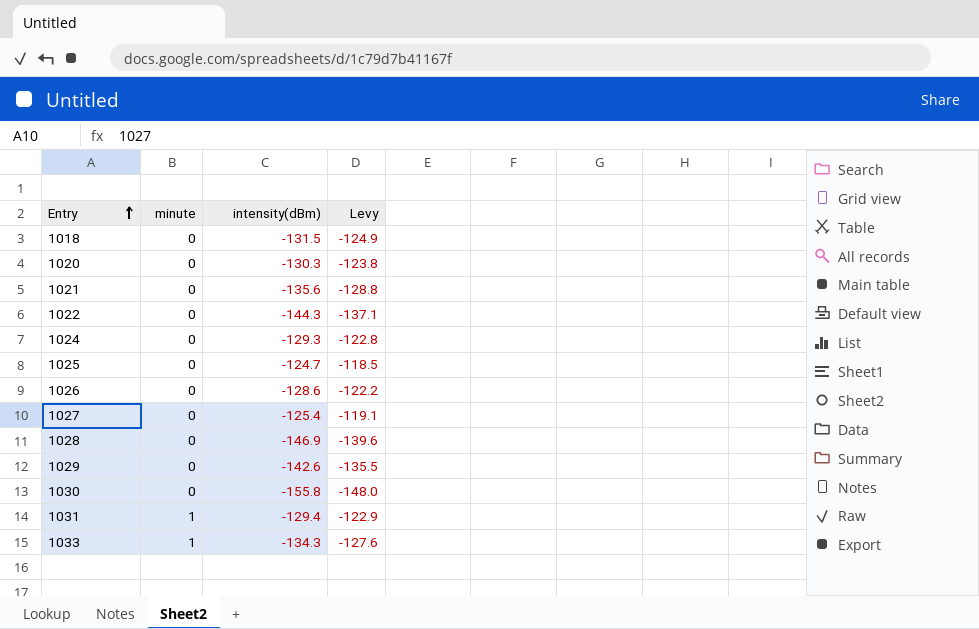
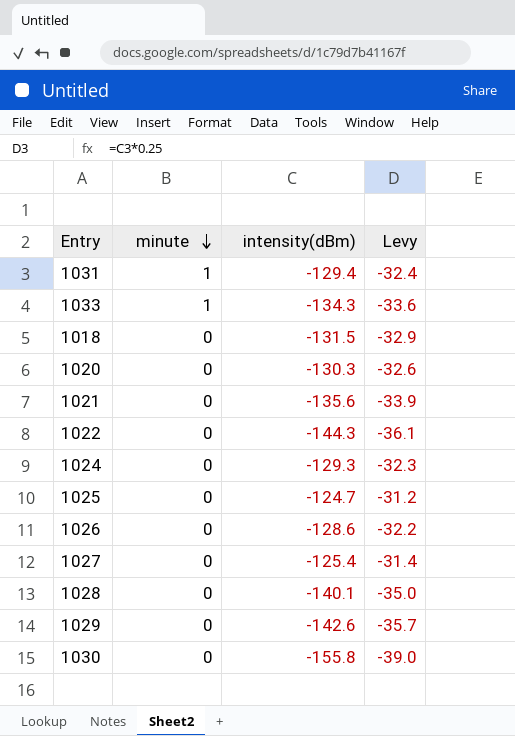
row order: Entry ascending -> minute descending
column Levy | formula: [intensity(dBm)] * 0.95 -> [intensity(dBm)] * 0.25
1028 | intensity(dBm): -146.9 -> -140.1

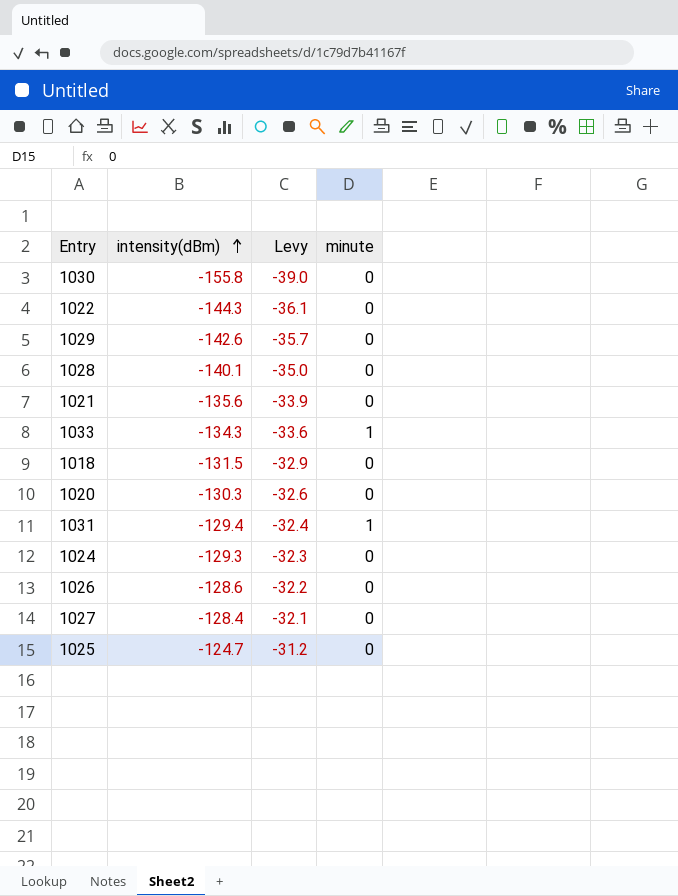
row order: minute descending -> intensity(dBm) ascending
column minute | position: 2 -> 4
1027 | intensity(dBm): -125.4 -> -128.4
1027 | Levy: -31.4 -> -32.1

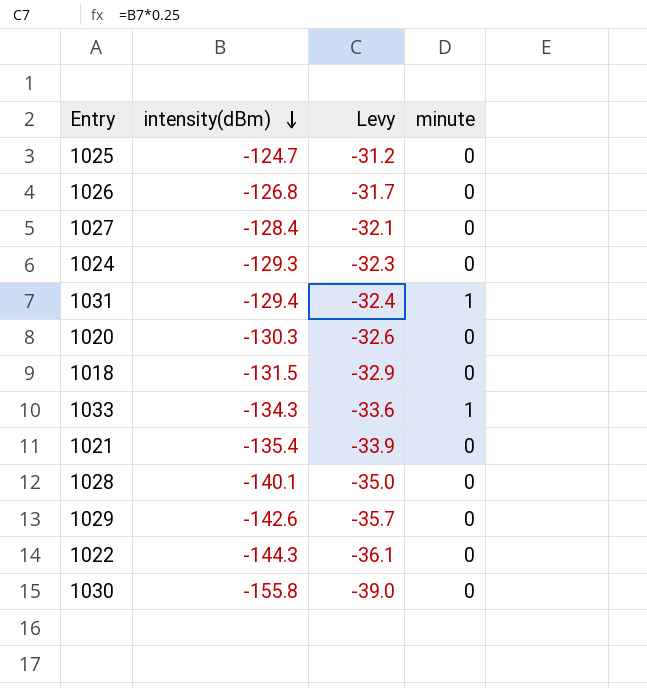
row order: intensity(dBm) ascending -> intensity(dBm) descending
1026 | intensity(dBm): -128.6 -> -126.8
1026 | Levy: -32.2 -> -31.7
1021 | intensity(dBm): -135.6 -> -135.4

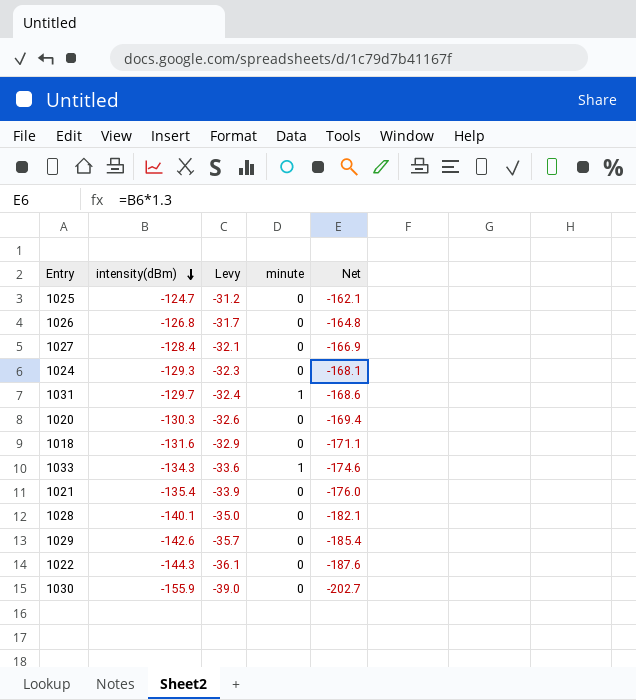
column Net | formula: none -> [intensity(dBm)] * 1.3
1031 | intensity(dBm): -129.4 -> -129.7
1018 | intensity(dBm): -131.5 -> -131.6
1030 | intensity(dBm): -155.8 -> -155.9

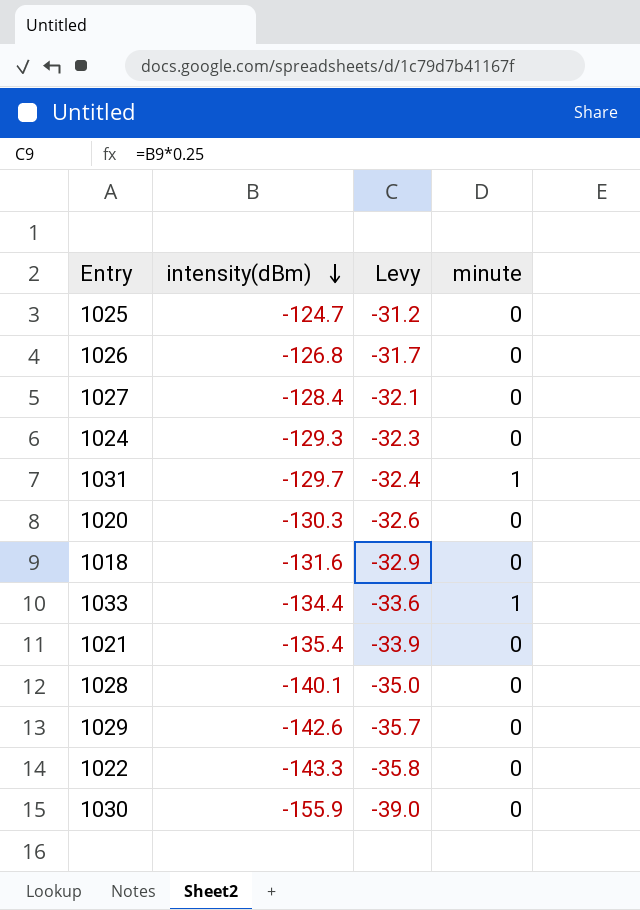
column Net | formula: [intensity(dBm)] * 1.3 -> none
1033 | intensity(dBm): -134.3 -> -134.4
1022 | intensity(dBm): -144.3 -> -143.3
1022 | Levy: -36.1 -> -35.8

